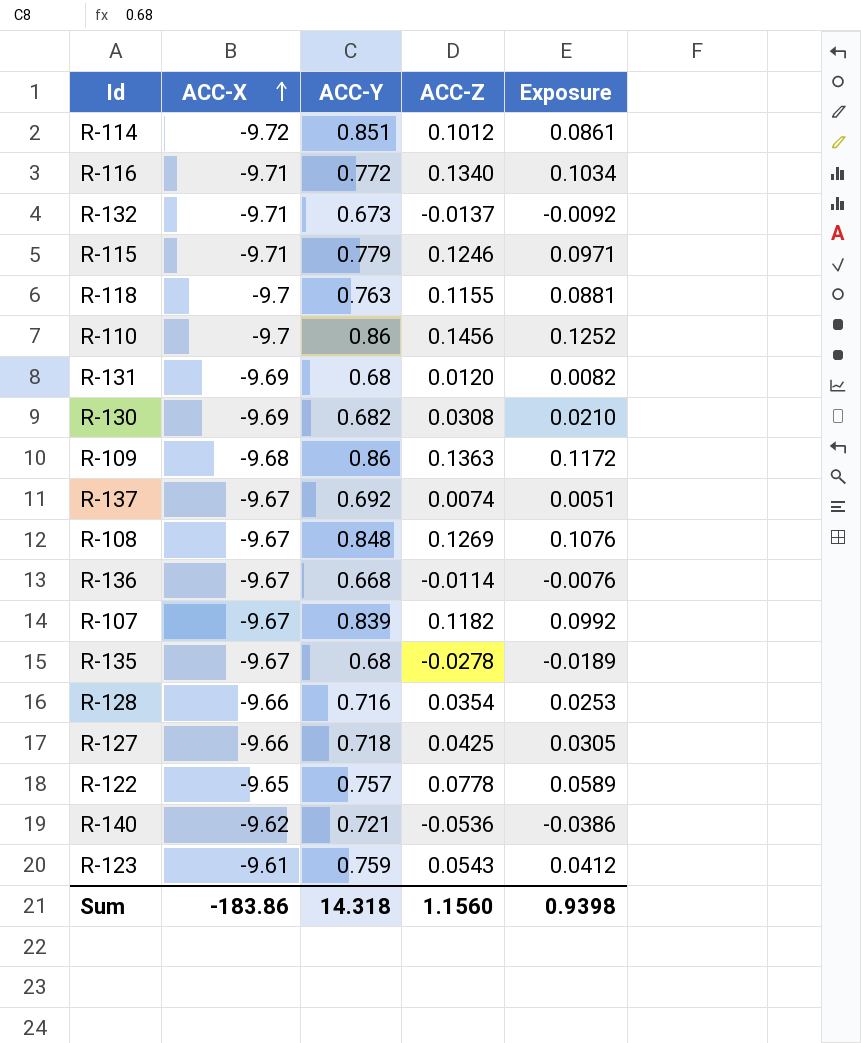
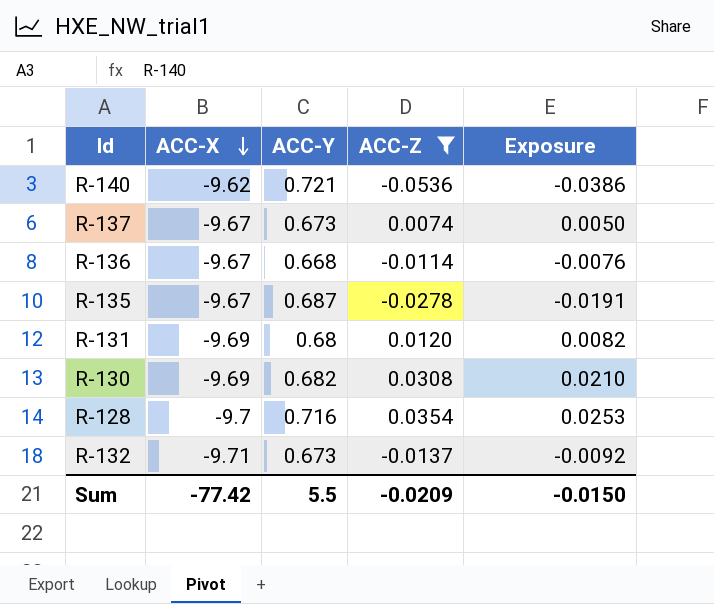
filter: none -> ACC-Z <= 0.0354
row order: ACC-X ascending -> ACC-X descending
R-137 | ACC-Y: 0.692 -> 0.673
R-137 | Exposure: 0.0051 -> 0.0050
R-135 | ACC-Y: 0.68 -> 0.687
R-135 | Exposure: -0.0189 -> -0.0191
R-128 | ACC-X: -9.66 -> -9.7
Sum | ACC-X: -183.86 -> -77.42
Sum | ACC-Y: 14.318 -> 5.5
Sum | ACC-Z: 1.1560 -> -0.0209
Sum | Exposure: 0.9398 -> -0.0150

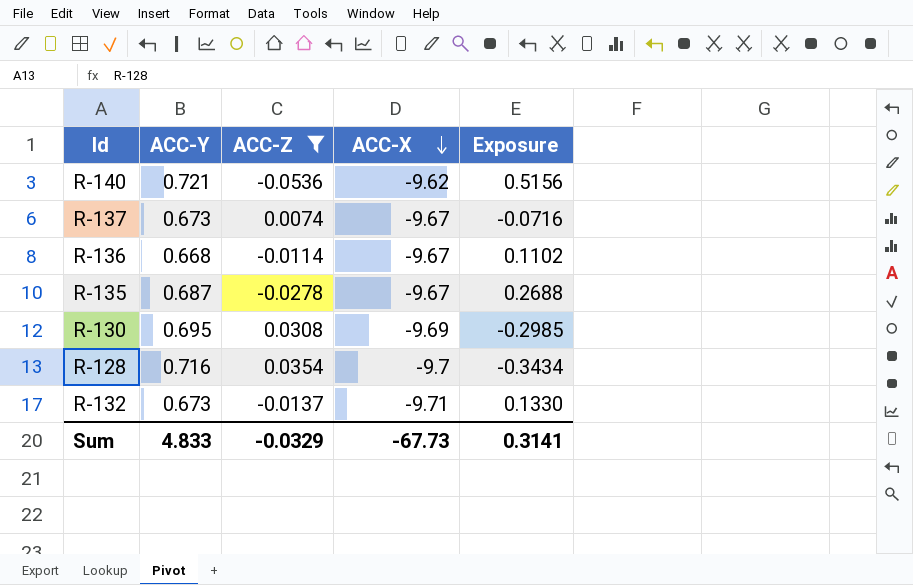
column ACC-X | position: 2 -> 4
column Exposure | formula: [ACC-Y] * [ACC-Z] -> [ACC-Z] * [ACC-X]
row R-131: -9.69 | 0.68 | 0.0120 | 0.0082 -> none
R-130 | ACC-Y: 0.682 -> 0.695
Sum | ACC-Y: 5.5 -> 4.833
Sum | ACC-Z: -0.0209 -> -0.0329
Sum | ACC-X: -77.42 -> -67.73
Sum | Exposure: -0.0150 -> 0.3141

